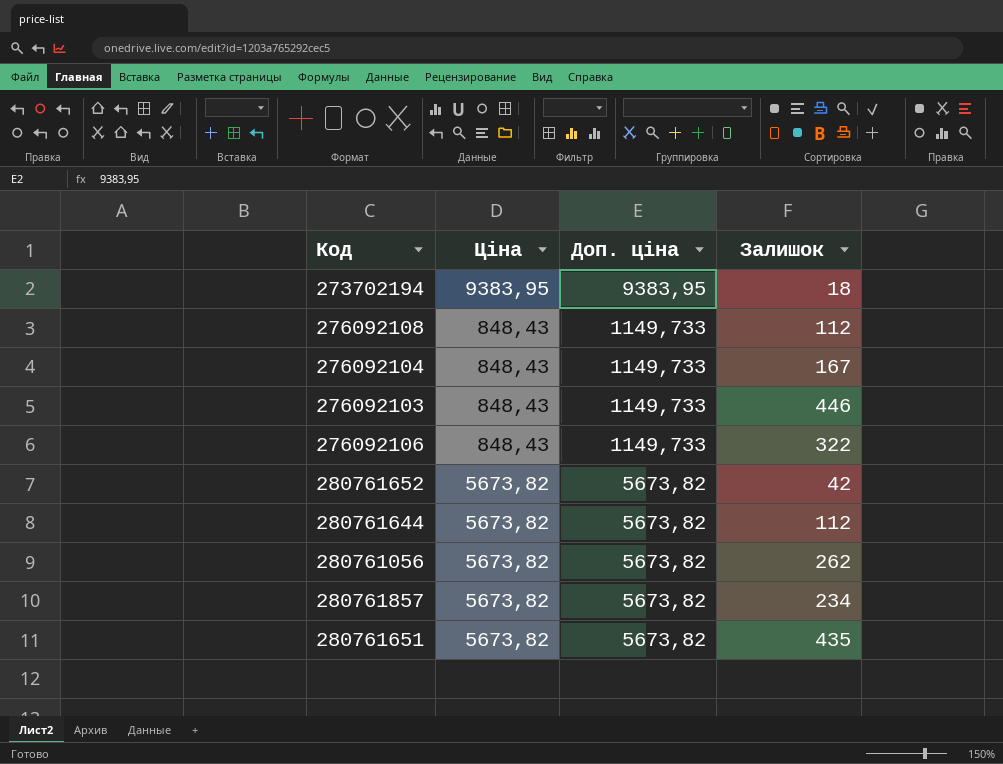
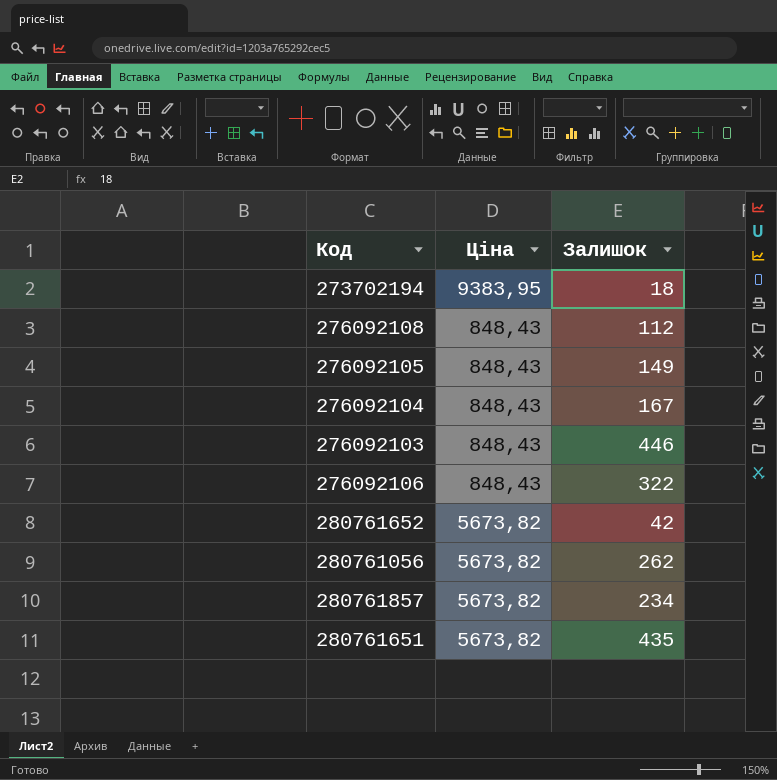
column Доп. ціна | position: 3 -> none
row 280761644: 5673,82 | 5673,82 | 112 -> none
row 276092105: none -> 848,43 | 149

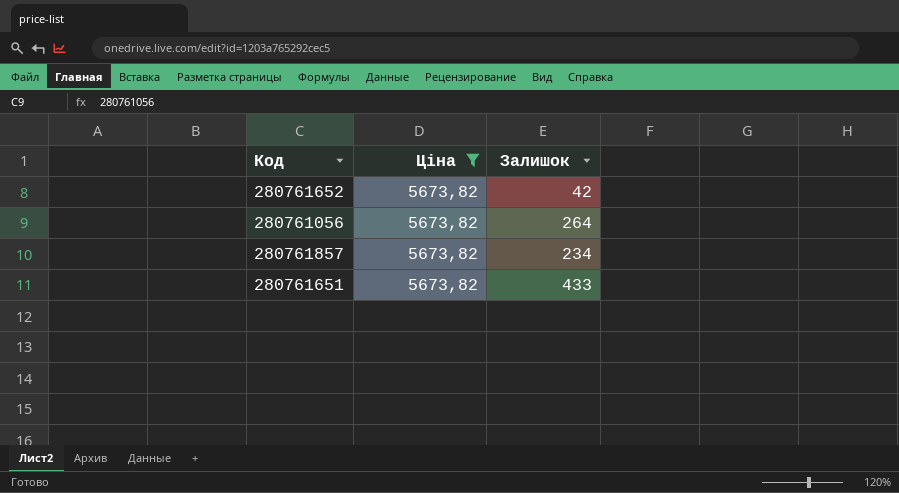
filter: none -> Ціна = 5673,82
280761056 | Залишок: 262 -> 264
280761651 | Залишок: 435 -> 433

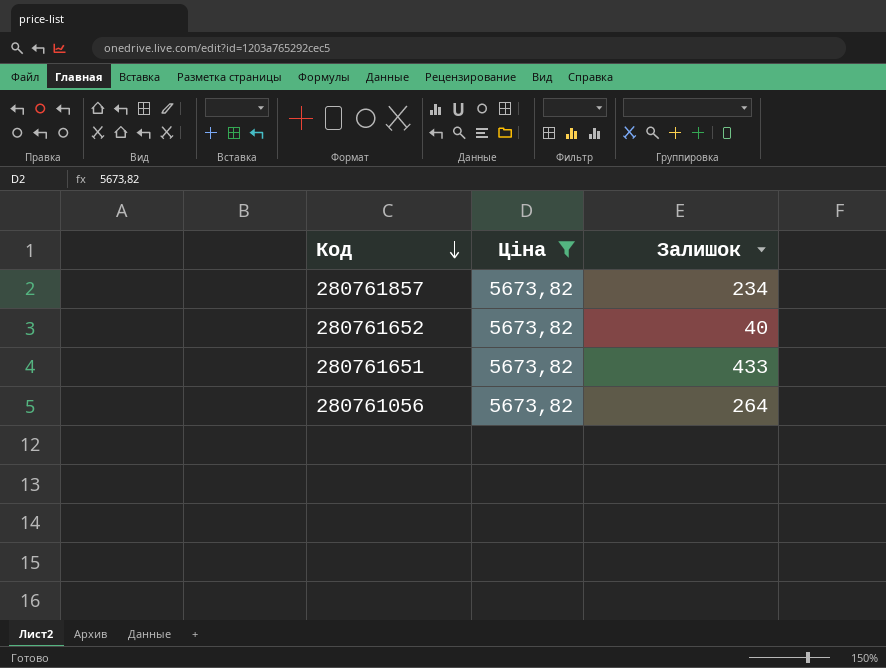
row order: none -> Код descending
280761652 | Залишок: 42 -> 40

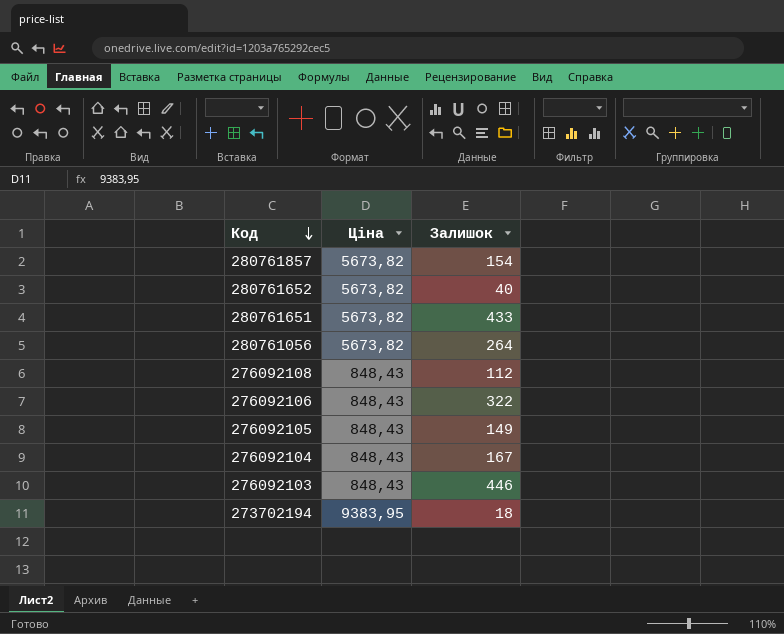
filter: Ціна = 5673,82 -> none
280761857 | Залишок: 234 -> 154

